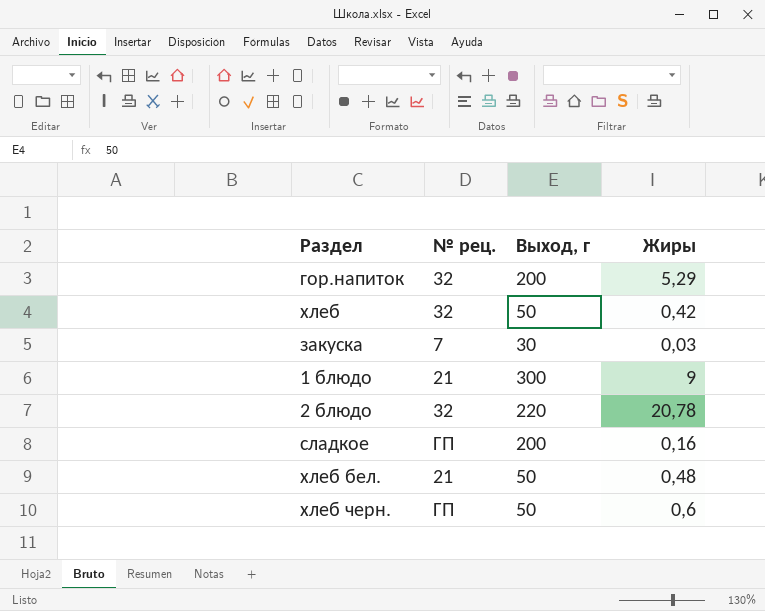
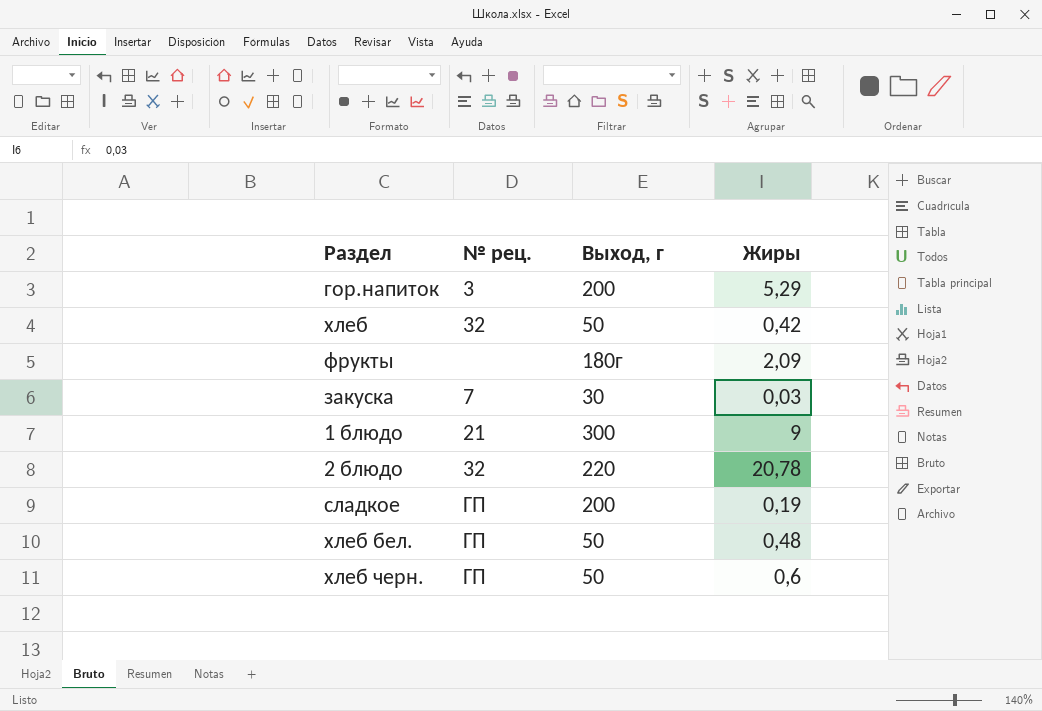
гор.напиток | № рец.: 32 -> 3
row фрукты: none -> none | 180г | 2,09
сладкое | Жиры: 0,16 -> 0,19
хлеб бел. | № рец.: 21 -> ГП

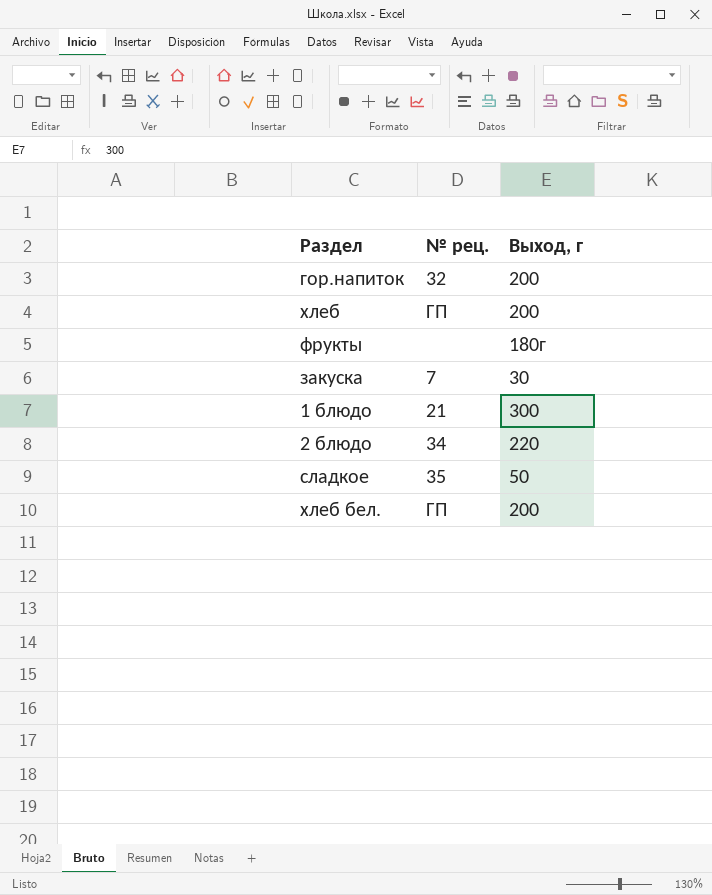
column Жиры | position: 4 -> none
row хлеб черн.: ГП | 50 | 0,6 -> none
гор.напиток | № рец.: 3 -> 32
хлеб | № рец.: 32 -> ГП
хлеб | Выход, г: 50 -> 200
2 блюдо | № рец.: 32 -> 34
сладкое | № рец.: ГП -> 35
сладкое | Выход, г: 200 -> 50
хлеб бел. | Выход, г: 50 -> 200

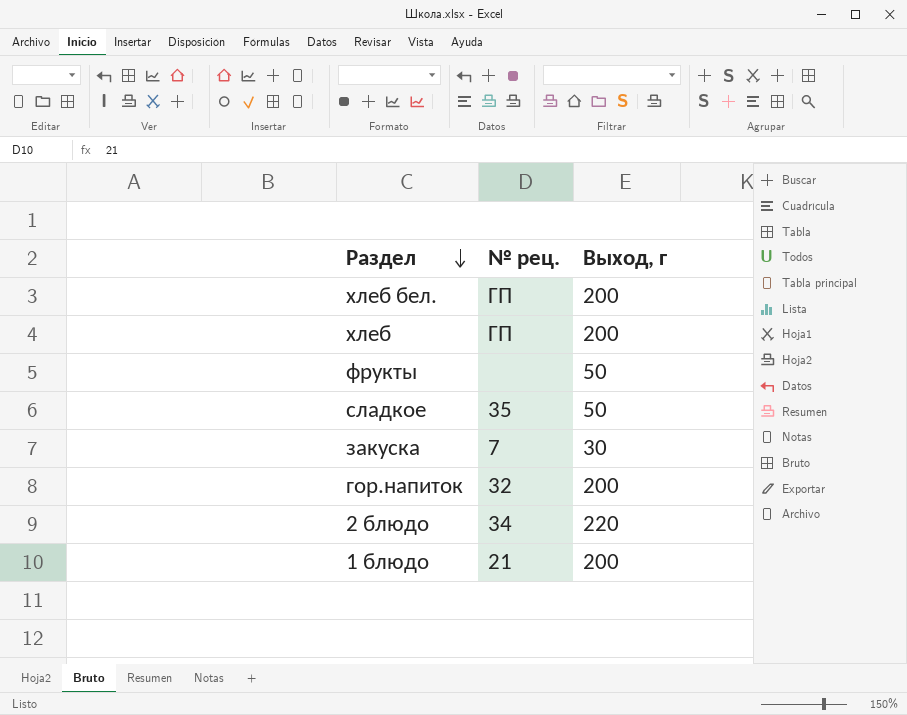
row order: none -> Раздел descending
фрукты | Выход, г: 180г -> 50
1 блюдо | Выход, г: 300 -> 200

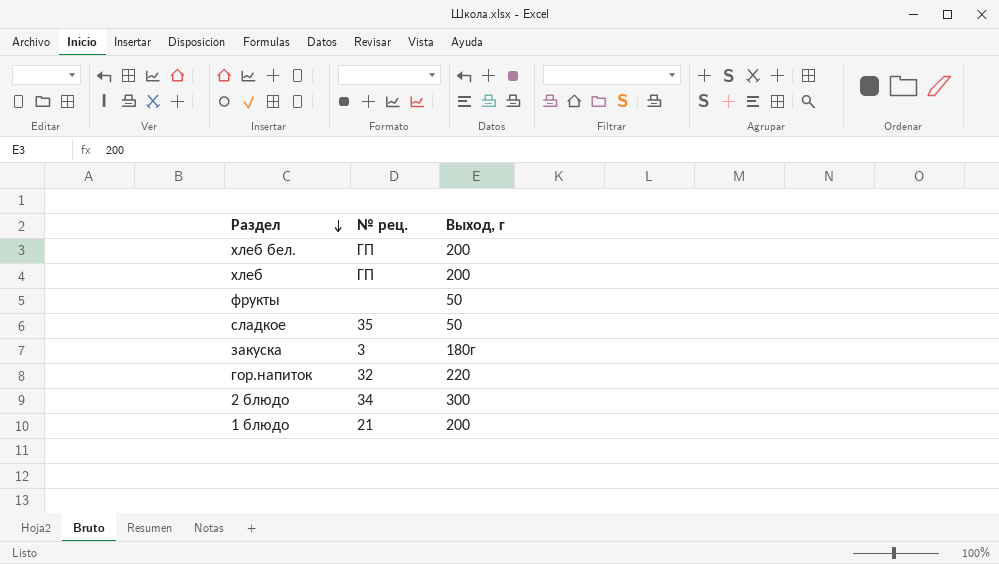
закуска | № рец.: 7 -> 3
закуска | Выход, г: 30 -> 180г
гор.напиток | Выход, г: 200 -> 220
2 блюдо | Выход, г: 220 -> 300

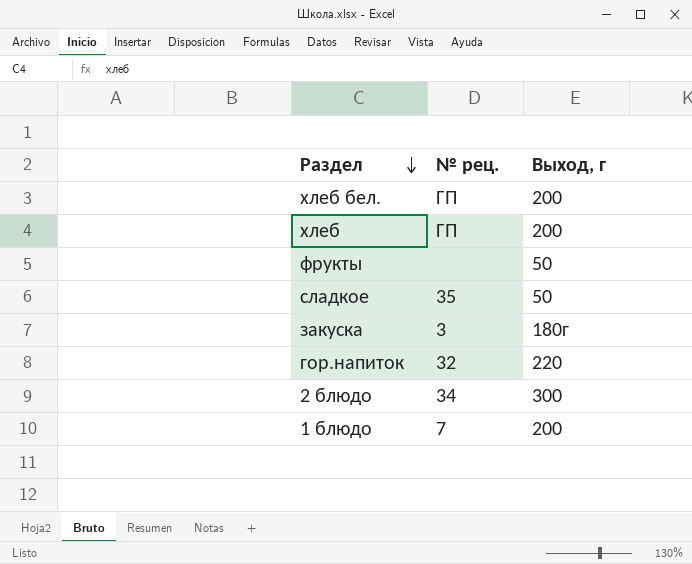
1 блюдо | № рец.: 21 -> 7

